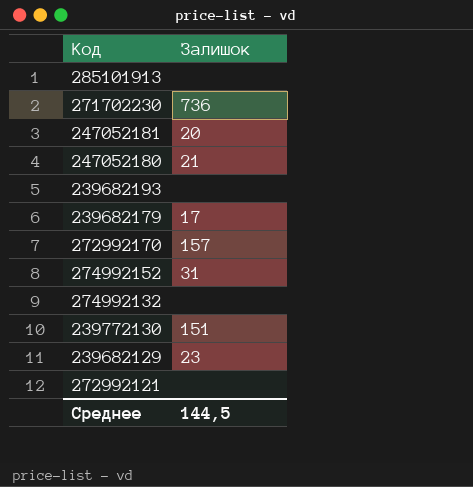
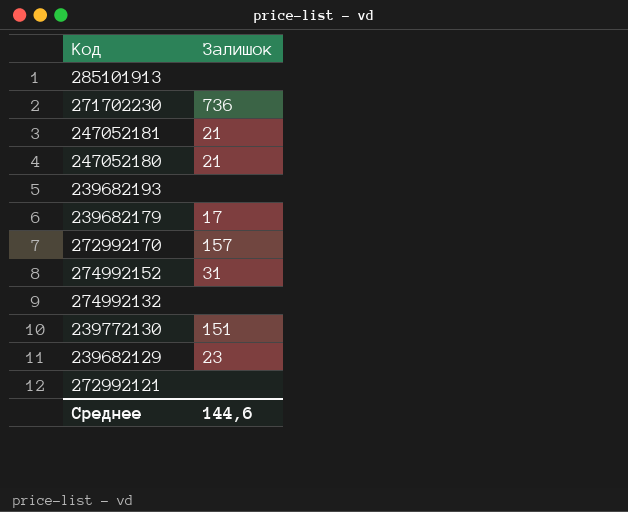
247052181 | Залишок: 20 -> 21
Среднее | Залишок: 144,5 -> 144,6

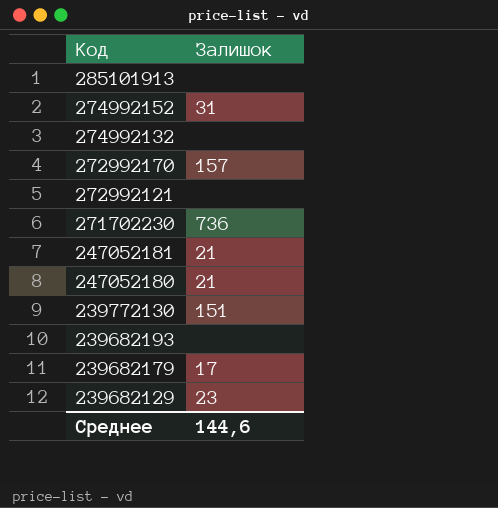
row order: none -> Код descending

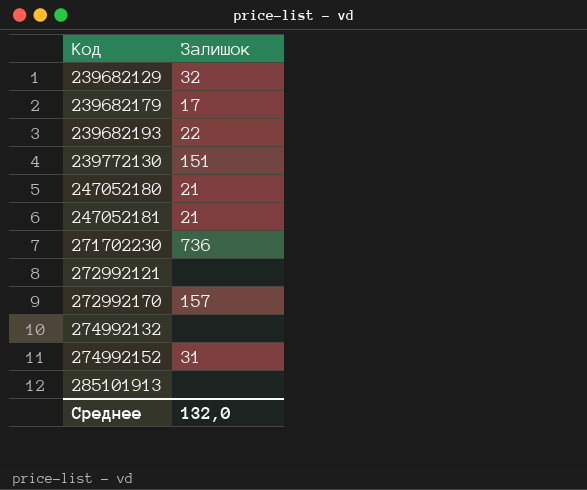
row order: Код descending -> Код ascending
239682129 | Залишок: 23 -> 32
239682193 | Залишок: none -> 22
Среднее | Залишок: 144,6 -> 132,0

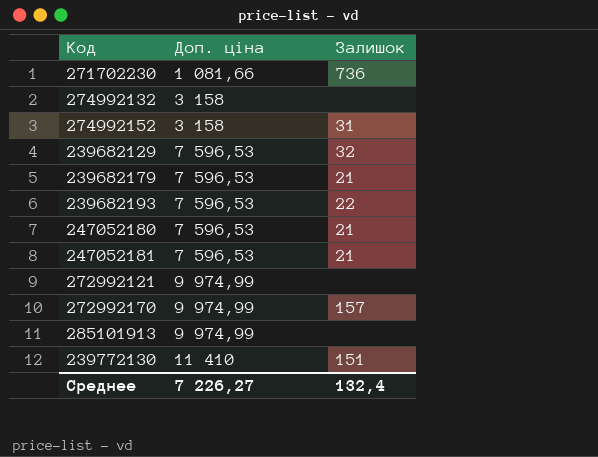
row order: Код ascending -> Доп. ціна ascending
column Доп. ціна | position: none -> 2
239682179 | Залишок: 17 -> 21
Среднее | Залишок: 132,0 -> 132,4

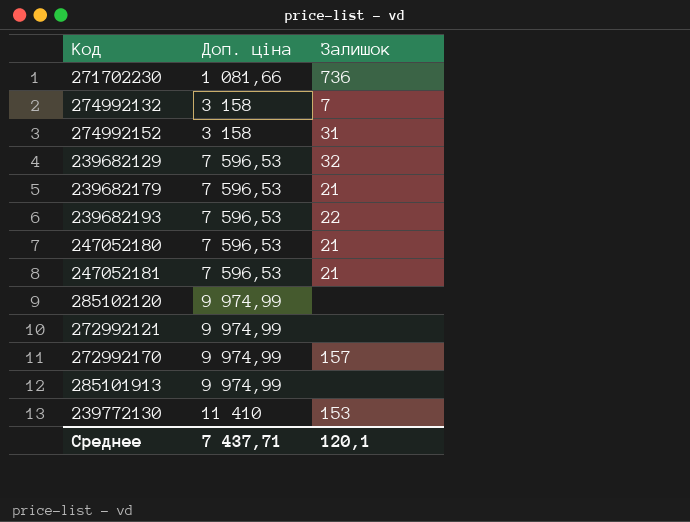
274992132 | Залишок: none -> 7
row 285102120: none -> 9 974,99 | none
239772130 | Залишок: 151 -> 153
Среднее | Доп. ціна: 7 226,27 -> 7 437,71
Среднее | Залишок: 132,4 -> 120,1

